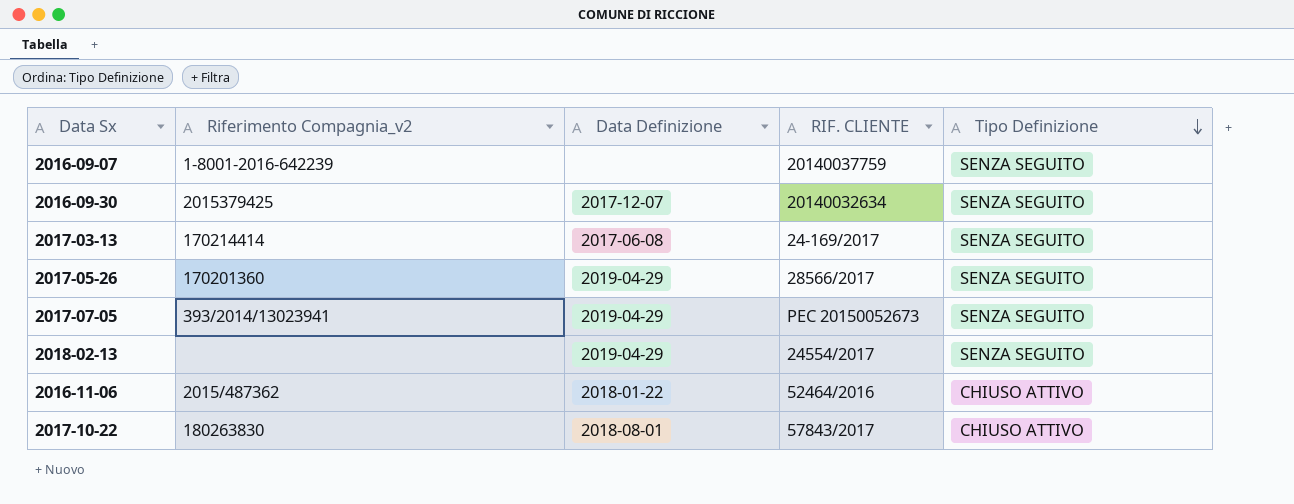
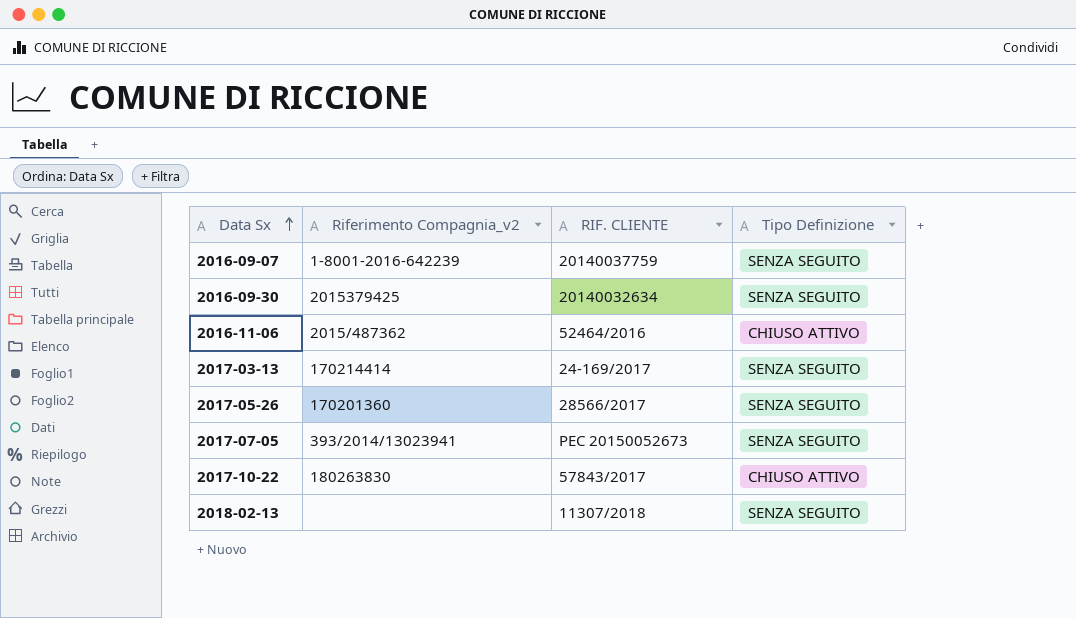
row order: Tipo Definizione descending -> Data Sx ascending
column Data Definizione | position: 3 -> none
2018-02-13 | RIF. CLIENTE: 24554/2017 -> 11307/2018

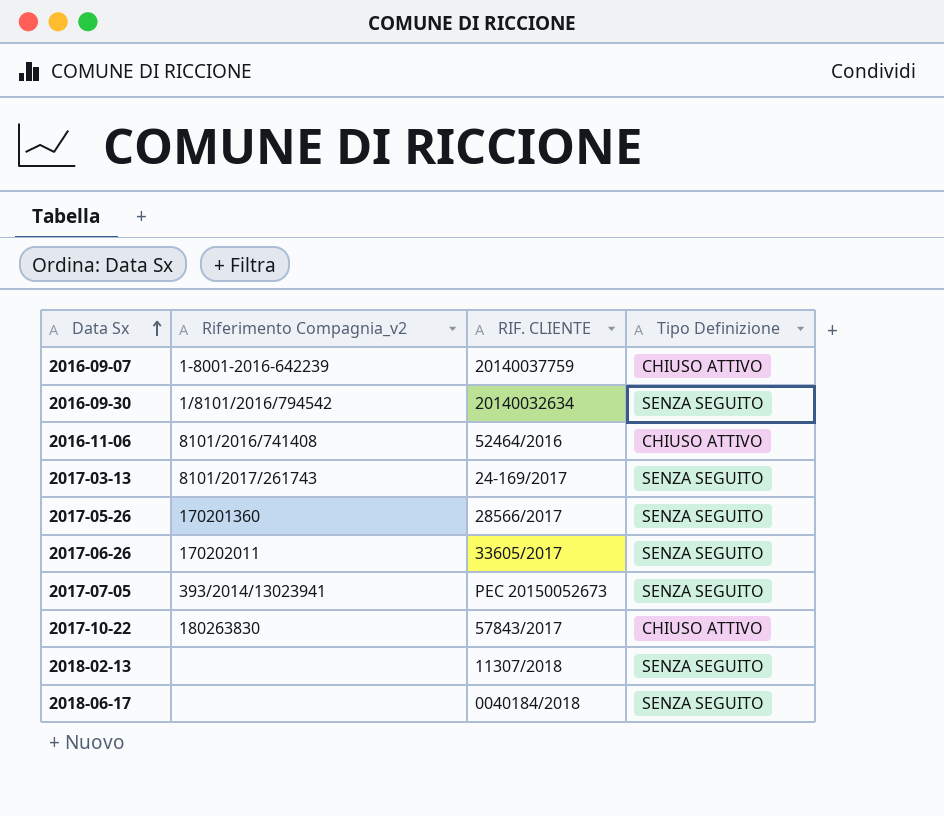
2016-09-07 | Tipo Definizione: SENZA SEGUITO -> CHIUSO ATTIVO
2016-09-30 | Riferimento Compagnia_v2: 2015379425 -> 1/8101/2016/794542
2016-11-06 | Riferimento Compagnia_v2: 2015/487362 -> 8101/2016/741408
2017-03-13 | Riferimento Compagnia_v2: 170214414 -> 8101/2017/261743
row 2017-06-26: none -> 170202011 | 33605/2017 | SENZA SEGUITO
row 2018-06-17: none -> none | 0040184/2018 | SENZA SEGUITO

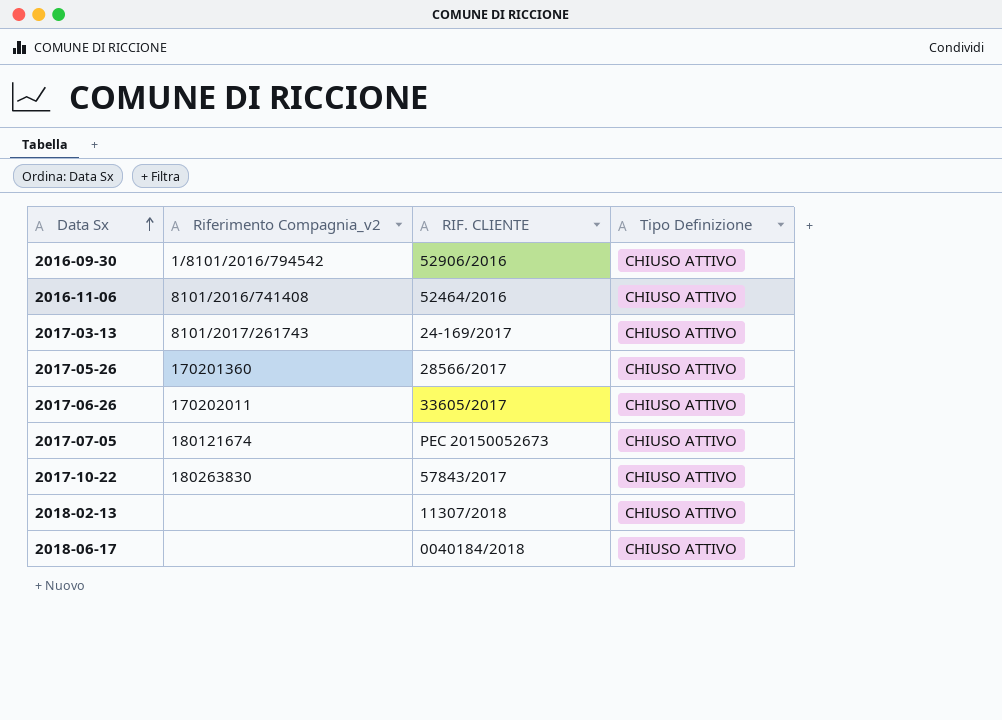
row 2016-09-07: 1-8001-2016-642239 | 20140037759 | CHIUSO ATTIVO -> none
2016-09-30 | RIF. CLIENTE: 20140032634 -> 52906/2016
2016-09-30 | Tipo Definizione: SENZA SEGUITO -> CHIUSO ATTIVO
2017-03-13 | Tipo Definizione: SENZA SEGUITO -> CHIUSO ATTIVO
2017-05-26 | Tipo Definizione: SENZA SEGUITO -> CHIUSO ATTIVO
2017-06-26 | Tipo Definizione: SENZA SEGUITO -> CHIUSO ATTIVO
2017-07-05 | Riferimento Compagnia_v2: 393/2014/13023941 -> 180121674
2017-07-05 | Tipo Definizione: SENZA SEGUITO -> CHIUSO ATTIVO
2018-02-13 | Tipo Definizione: SENZA SEGUITO -> CHIUSO ATTIVO
2018-06-17 | Tipo Definizione: SENZA SEGUITO -> CHIUSO ATTIVO

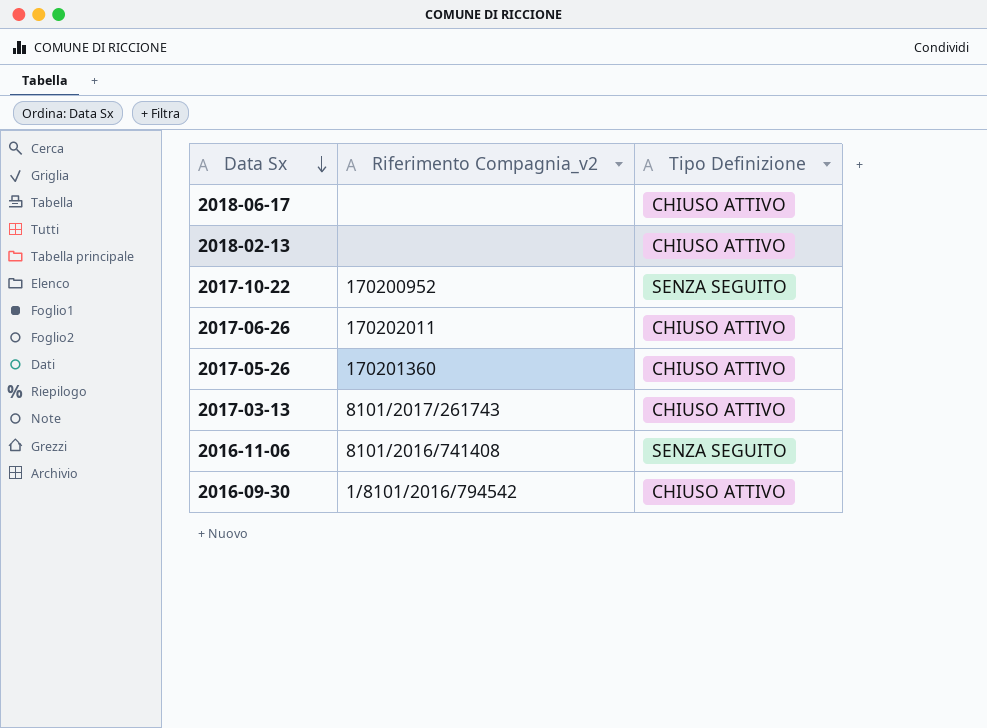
row order: Data Sx ascending -> Data Sx descending
column RIF. CLIENTE | position: 3 -> none
row 2017-07-05: 180121674 | PEC 20150052673 | CHIUSO ATTIVO -> none
2017-10-22 | Riferimento Compagnia_v2: 180263830 -> 170200952
2017-10-22 | Tipo Definizione: CHIUSO ATTIVO -> SENZA SEGUITO
2016-11-06 | Tipo Definizione: CHIUSO ATTIVO -> SENZA SEGUITO

